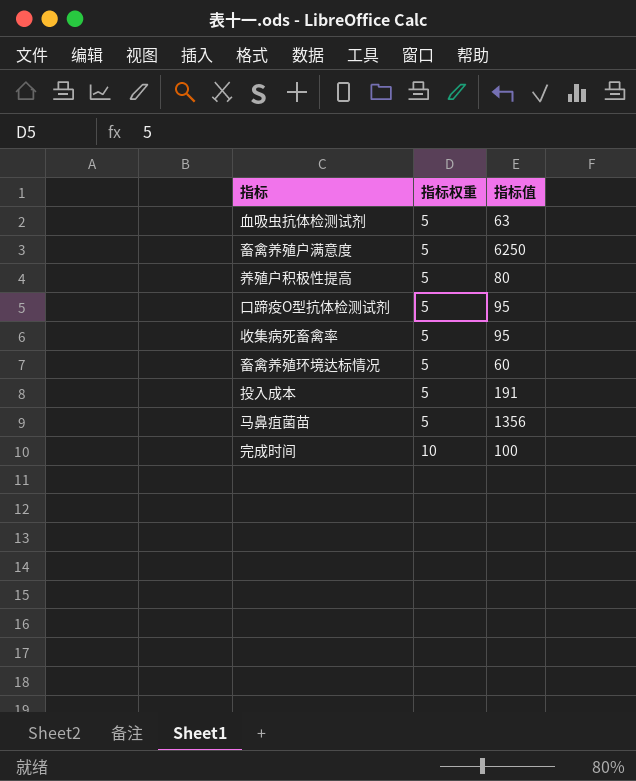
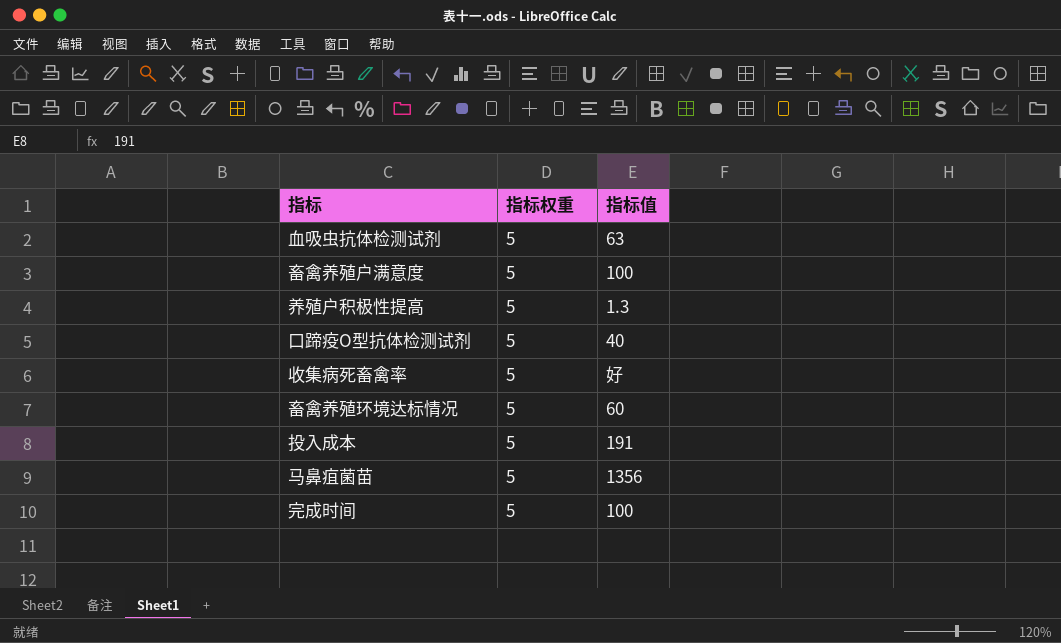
畜禽养殖户满意度 | 指标值: 6250 -> 100
养殖户积极性提高 | 指标值: 80 -> 1.3
口蹄疫O型抗体检测试剂 | 指标值: 95 -> 40
收集病死畜禽率 | 指标值: 95 -> 好
完成时间 | 指标权重: 10 -> 5

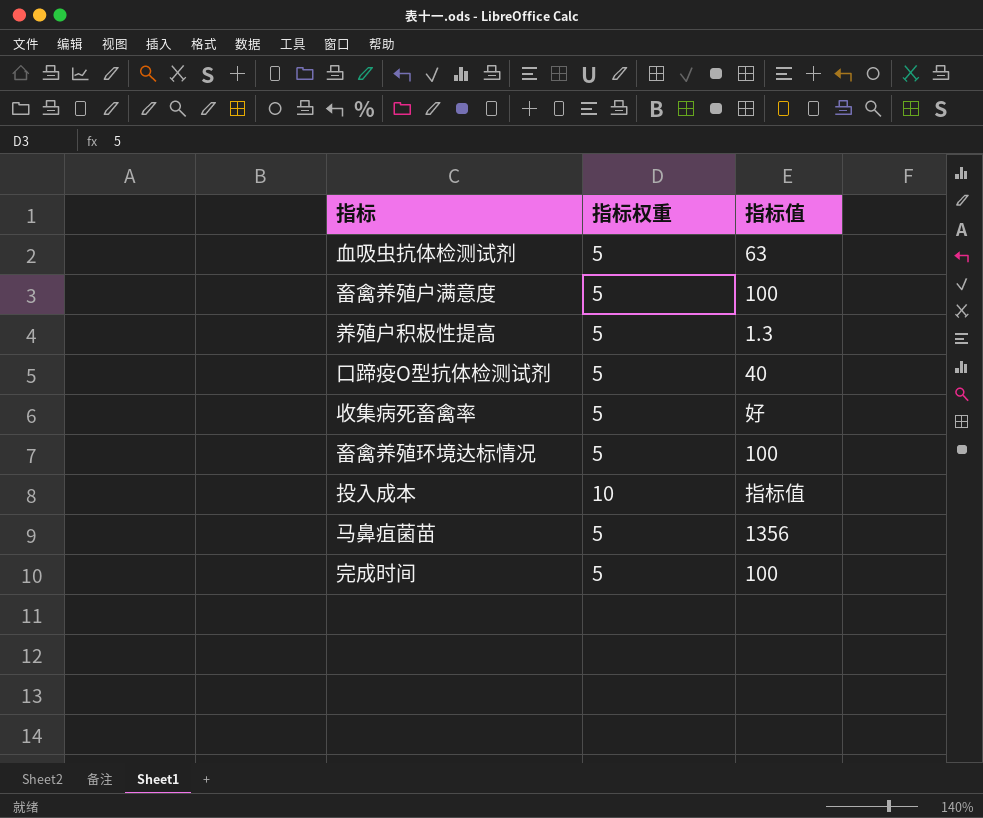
畜禽养殖环境达标情况 | 指标值: 60 -> 100
投入成本 | 指标权重: 5 -> 10
投入成本 | 指标值: 191 -> 指标值

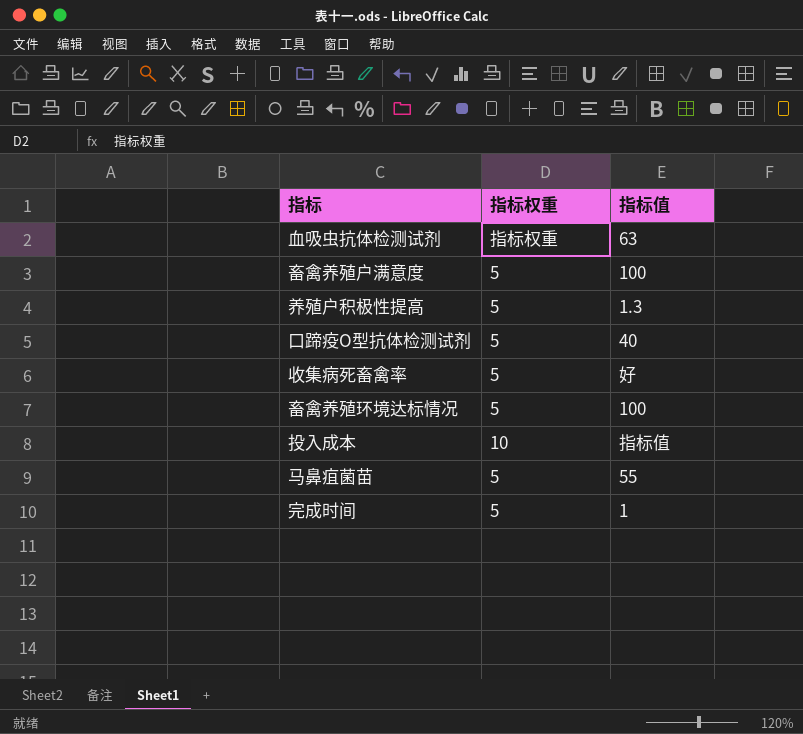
血吸虫抗体检测试剂 | 指标权重: 5 -> 指标权重
马鼻疽菌苗 | 指标值: 1356 -> 55
完成时间 | 指标值: 100 -> 1

